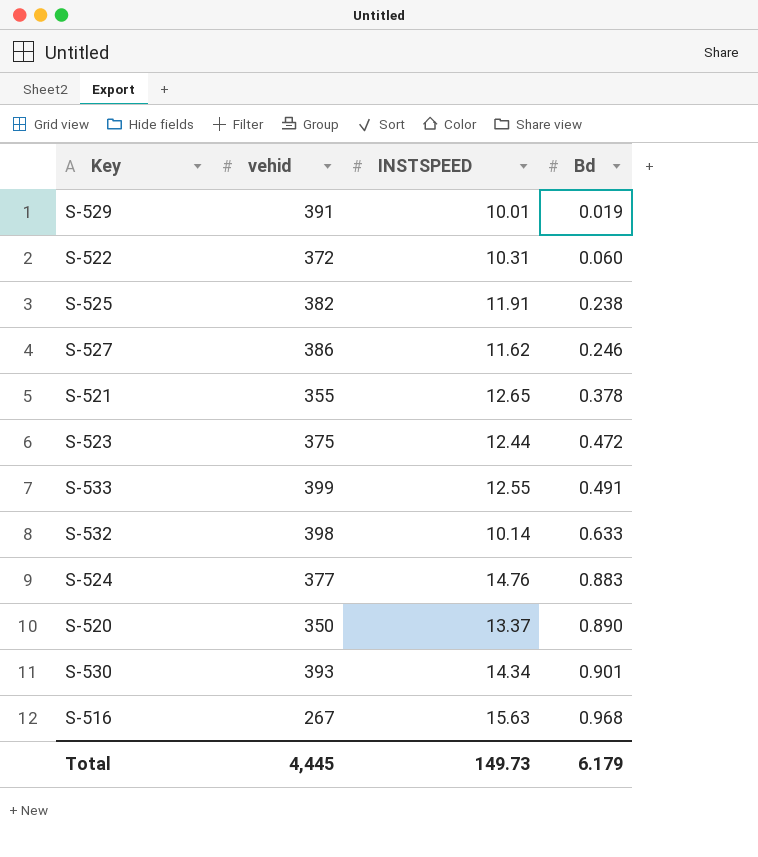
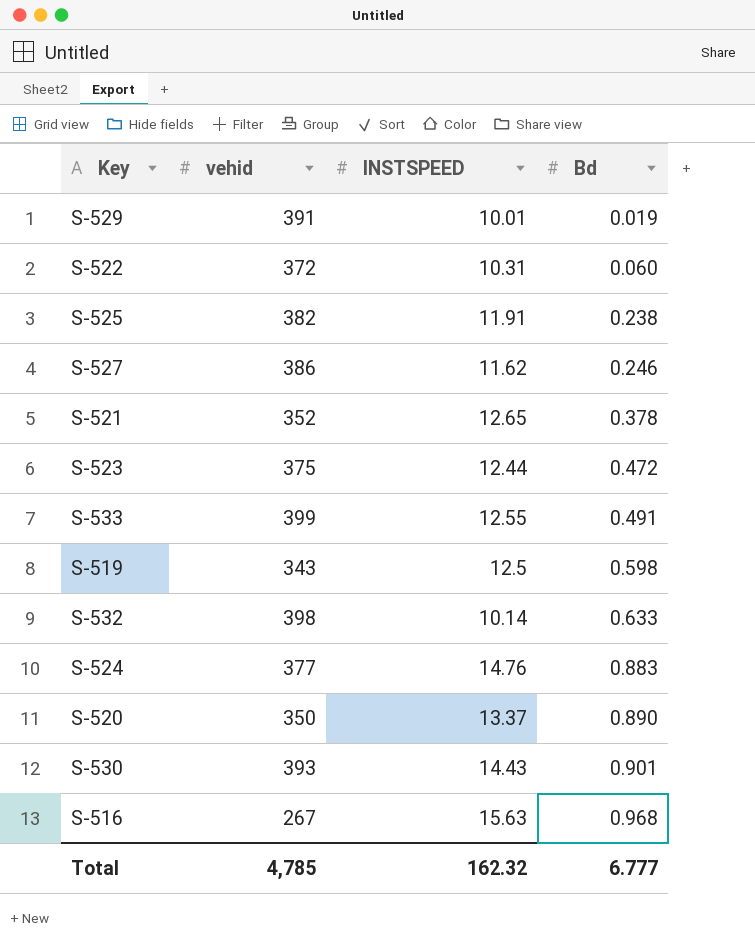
S-521 | vehid: 355 -> 352
row S-519: none -> 343 | 12.5 | 0.598
S-530 | INSTSPEED: 14.34 -> 14.43
Total | vehid: 4,445 -> 4,785
Total | INSTSPEED: 149.73 -> 162.32
Total | Bd: 6.179 -> 6.777

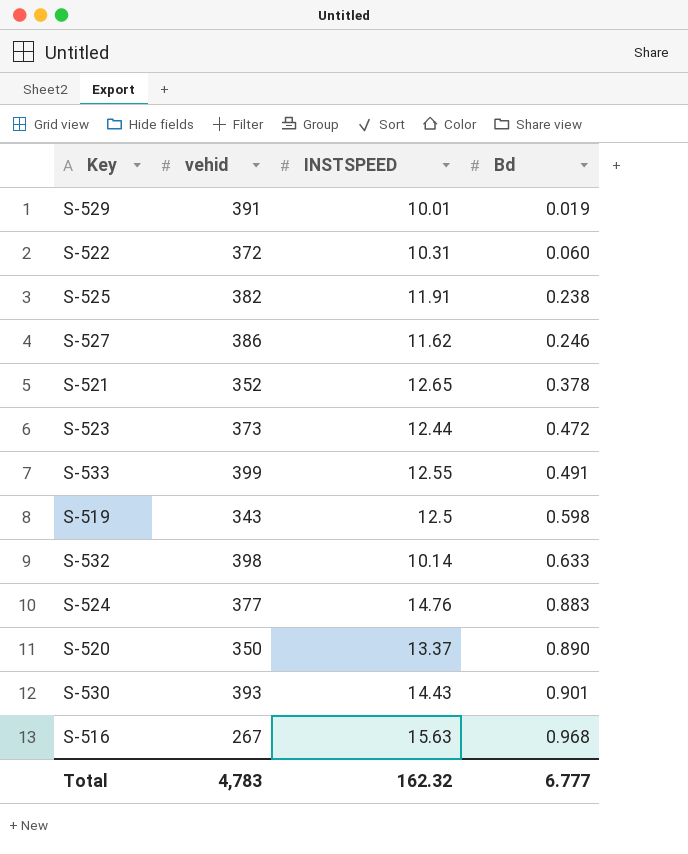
S-523 | vehid: 375 -> 373
Total | vehid: 4,785 -> 4,783

